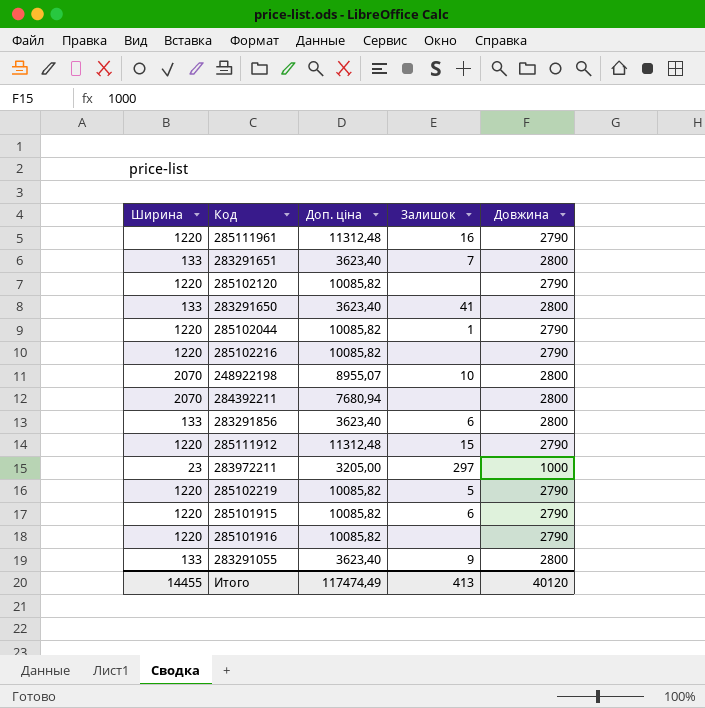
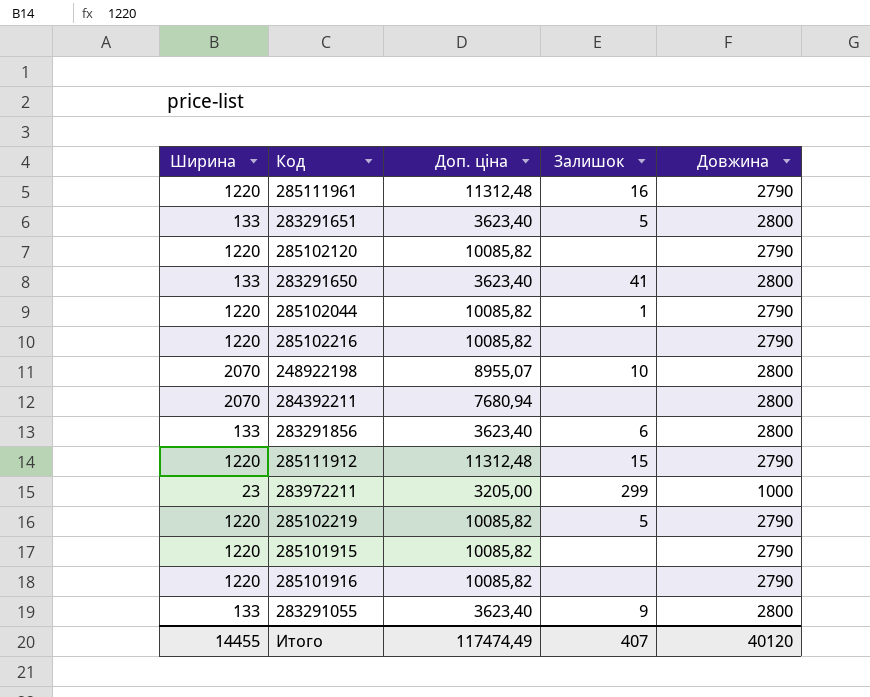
283291651 | Залишок: 7 -> 5
283972211 | Залишок: 297 -> 299
285101915 | Залишок: 6 -> none
Итого | Залишок: 413 -> 407

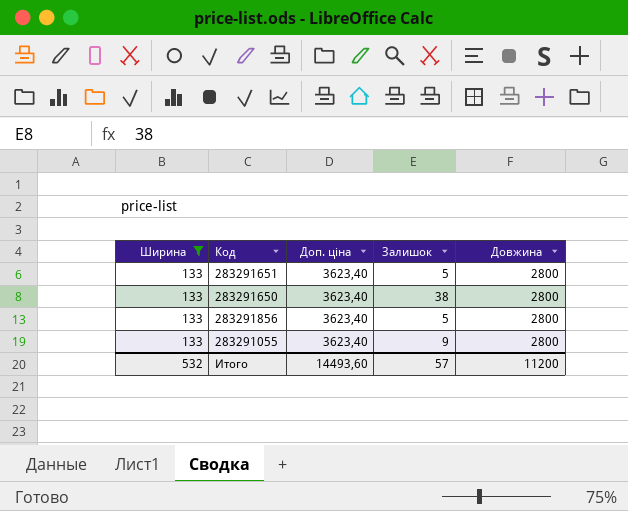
filter: none -> Ширина = 133
283291650 | Залишок: 41 -> 38
283291856 | Залишок: 6 -> 5
Итого | Ширина: 14455 -> 532
Итого | Доп. ціна: 117474,49 -> 14493,60
Итого | Залишок: 407 -> 57
Итого | Довжина: 40120 -> 11200

